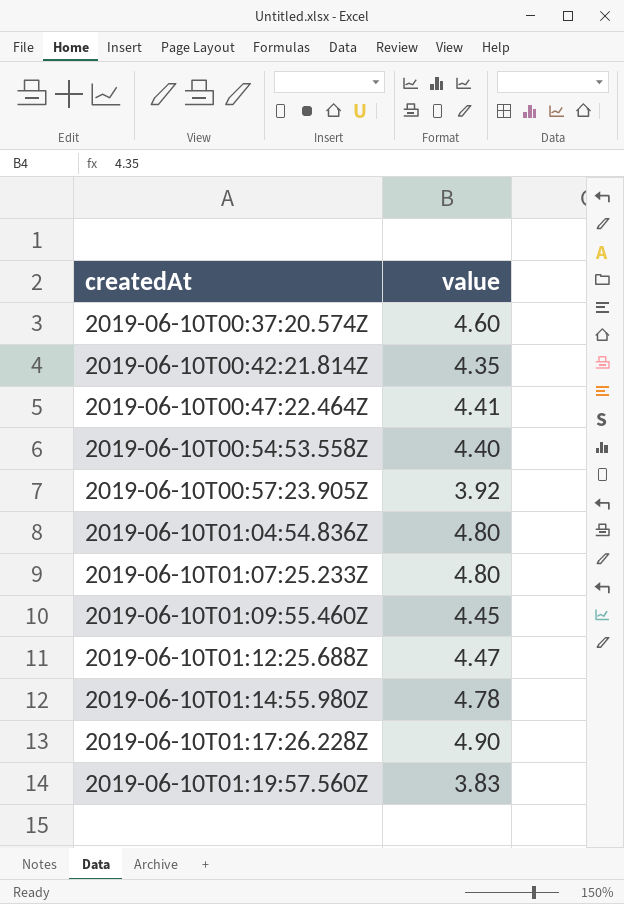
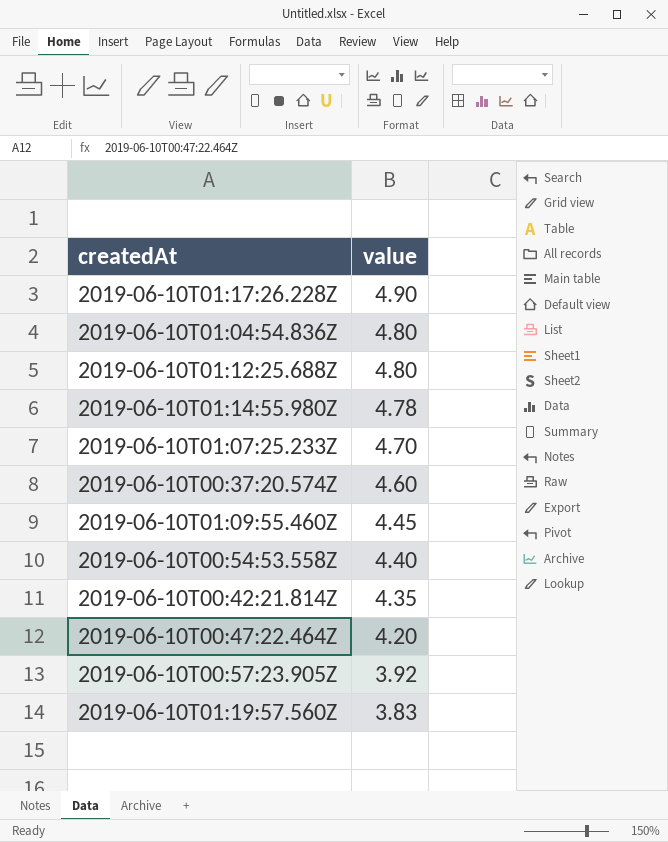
row order: createdAt ascending -> value descending
2019-06-10T01:12:25.688Z | value: 4.47 -> 4.80
2019-06-10T01:07:25.233Z | value: 4.80 -> 4.70
2019-06-10T00:47:22.464Z | value: 4.41 -> 4.20

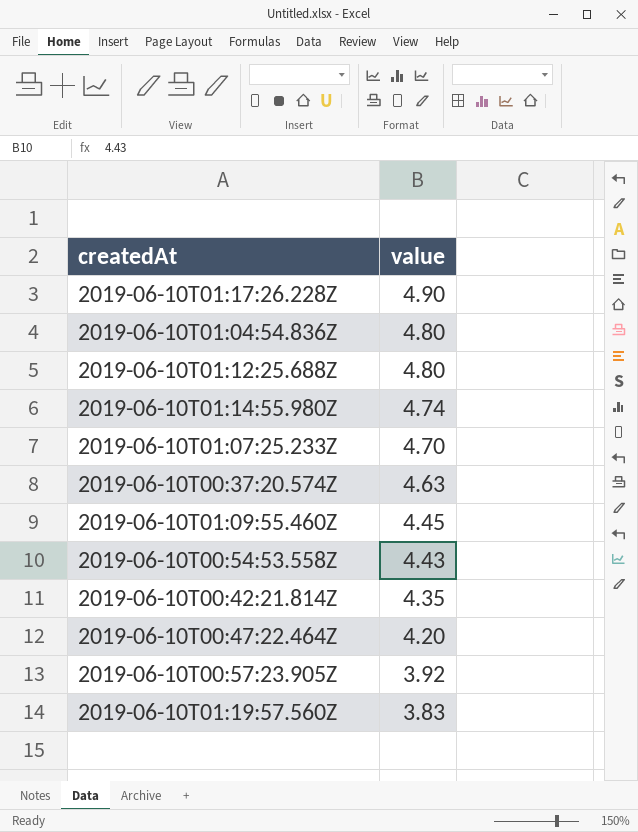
2019-06-10T01:14:55.980Z | value: 4.78 -> 4.74
2019-06-10T00:37:20.574Z | value: 4.60 -> 4.63
2019-06-10T00:54:53.558Z | value: 4.40 -> 4.43

